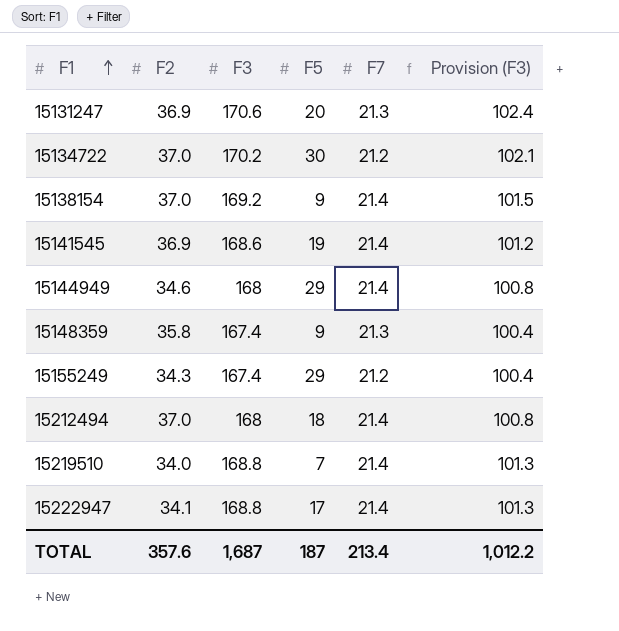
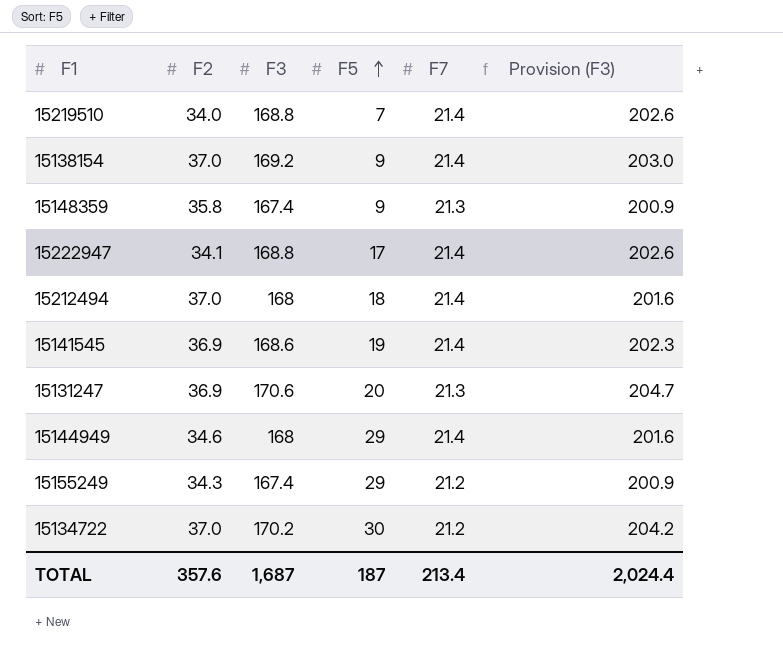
row order: F1 ascending -> F5 ascending
column Provision (F3) | formula: [F3] * 0.6 -> [F3] * 1.2
TOTAL | Provision (F3): 1,012.2 -> 2,024.4

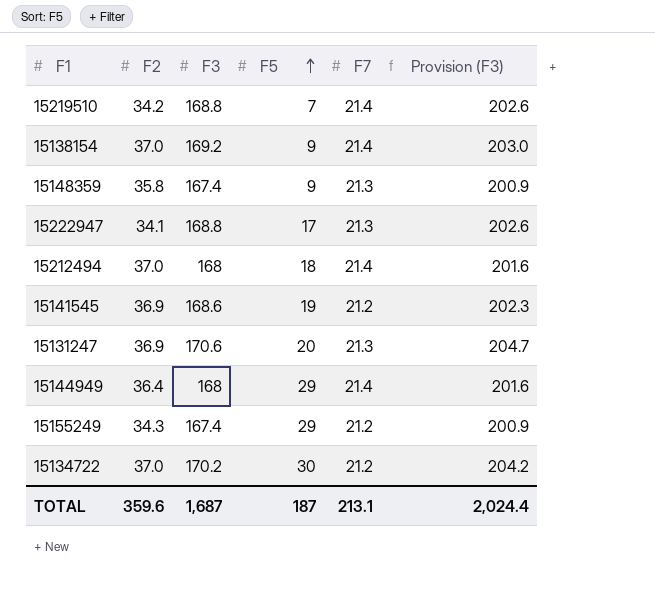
15219510 | F2: 34.0 -> 34.2
15222947 | F7: 21.4 -> 21.3
15141545 | F7: 21.4 -> 21.2
15144949 | F2: 34.6 -> 36.4
TOTAL | F2: 357.6 -> 359.6
TOTAL | F7: 213.4 -> 213.1

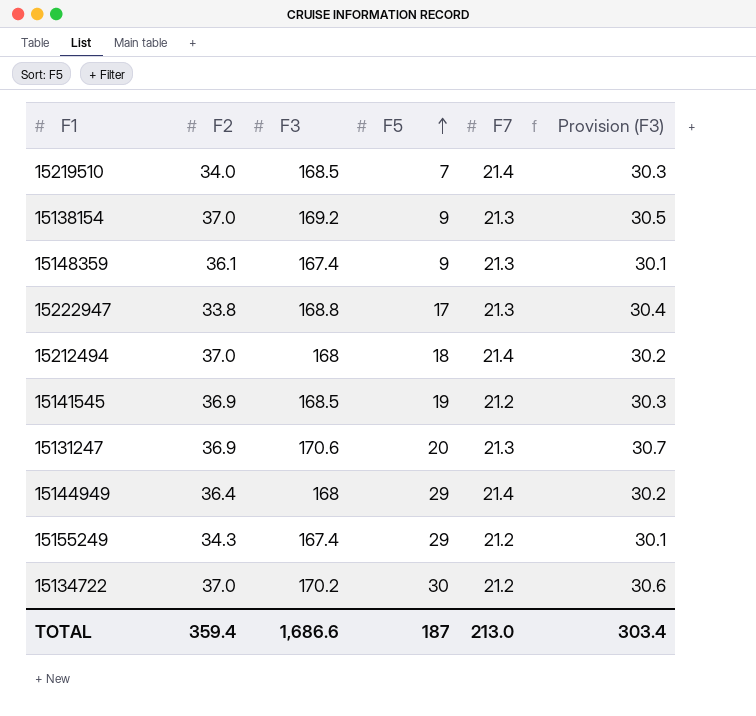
column Provision (F3) | formula: [F3] * 1.2 -> [F3] * 0.18
15219510 | F2: 34.2 -> 34.0
15219510 | F3: 168.8 -> 168.5
15138154 | F7: 21.4 -> 21.3
15148359 | F2: 35.8 -> 36.1
15222947 | F2: 34.1 -> 33.8
15141545 | F3: 168.6 -> 168.5
TOTAL | F2: 359.6 -> 359.4
TOTAL | F3: 1,687 -> 1,686.6
TOTAL | F7: 213.1 -> 213.0
TOTAL | Provision (F3): 2,024.4 -> 303.4

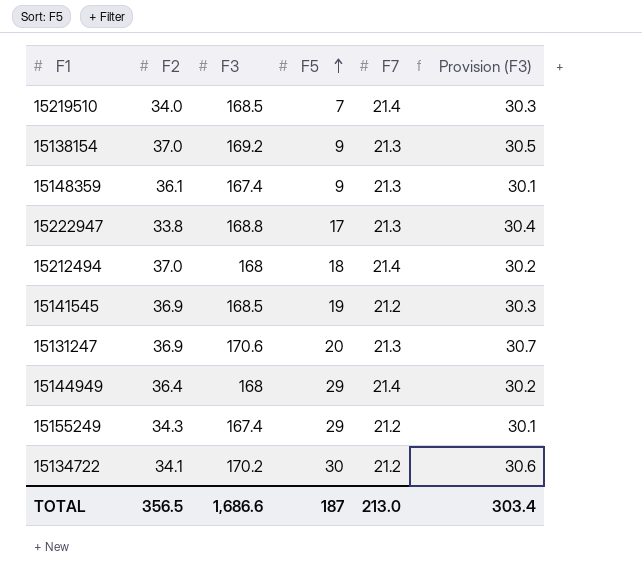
15134722 | F2: 37.0 -> 34.1
TOTAL | F2: 359.4 -> 356.5

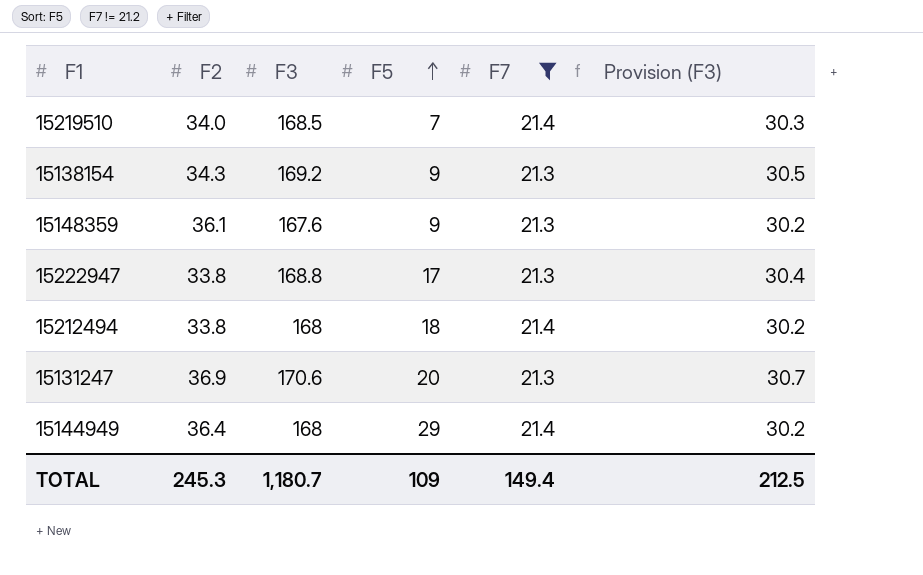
filter: none -> F7 != 21.2
15138154 | F2: 37.0 -> 34.3
15148359 | F3: 167.4 -> 167.6
15148359 | Provision (F3): 30.1 -> 30.2
15212494 | F2: 37.0 -> 33.8
TOTAL | F2: 356.5 -> 245.3
TOTAL | F3: 1,686.6 -> 1,180.7
TOTAL | F5: 187 -> 109
TOTAL | F7: 213.0 -> 149.4
TOTAL | Provision (F3): 303.4 -> 212.5

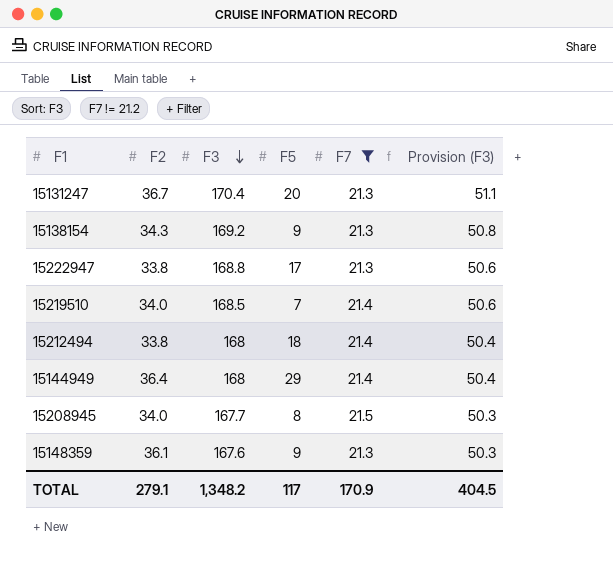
row order: F5 ascending -> F3 descending
column Provision (F3) | formula: [F3] * 0.18 -> [F3] * 0.3
15131247 | F2: 36.9 -> 36.7
15131247 | F3: 170.6 -> 170.4
row 15208945: none -> 34.0 | 167.7 | 8 | 21.5 | 50.3
TOTAL | F2: 245.3 -> 279.1
TOTAL | F3: 1,180.7 -> 1,348.2
TOTAL | F5: 109 -> 117
TOTAL | F7: 149.4 -> 170.9
TOTAL | Provision (F3): 212.5 -> 404.5

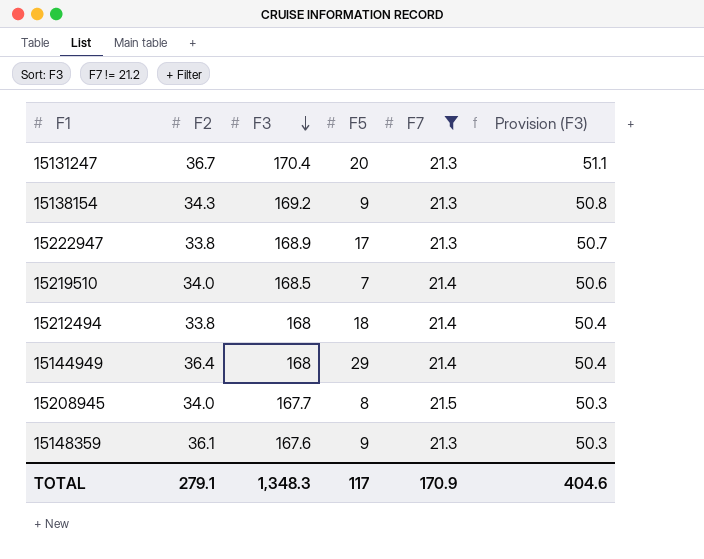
15222947 | F3: 168.8 -> 168.9
15222947 | Provision (F3): 50.6 -> 50.7
TOTAL | F3: 1,348.2 -> 1,348.3
TOTAL | Provision (F3): 404.5 -> 404.6

